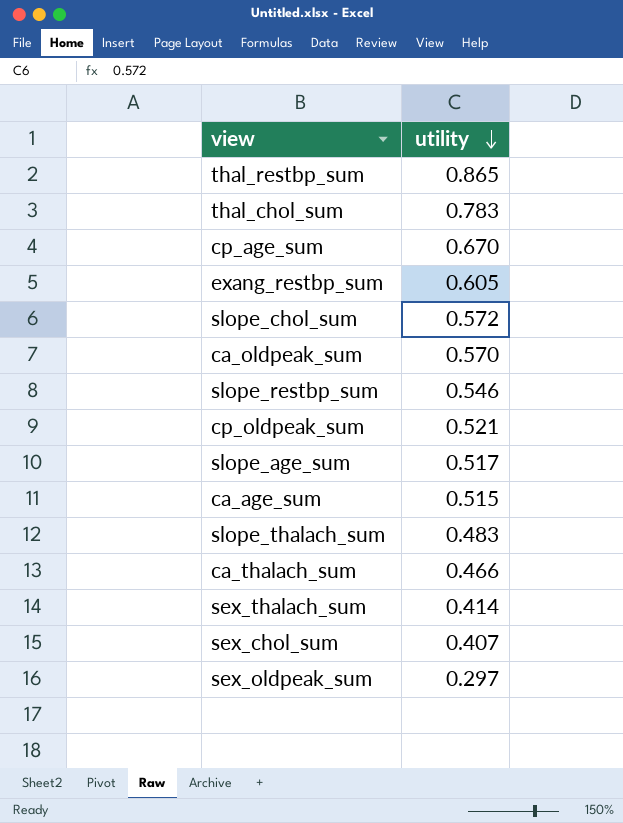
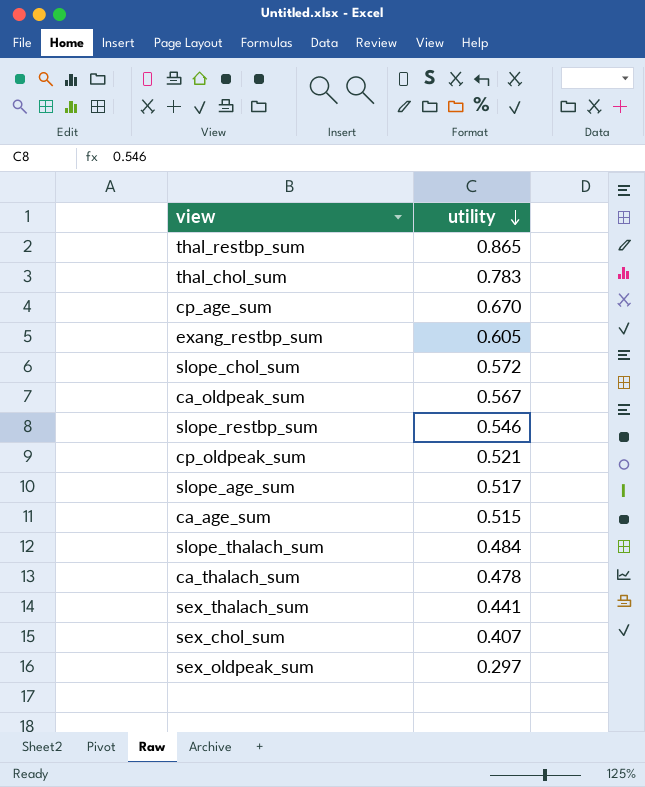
ca_oldpeak_sum | utility: 0.570 -> 0.567
slope_thalach_sum | utility: 0.483 -> 0.484
ca_thalach_sum | utility: 0.466 -> 0.478
sex_thalach_sum | utility: 0.414 -> 0.441

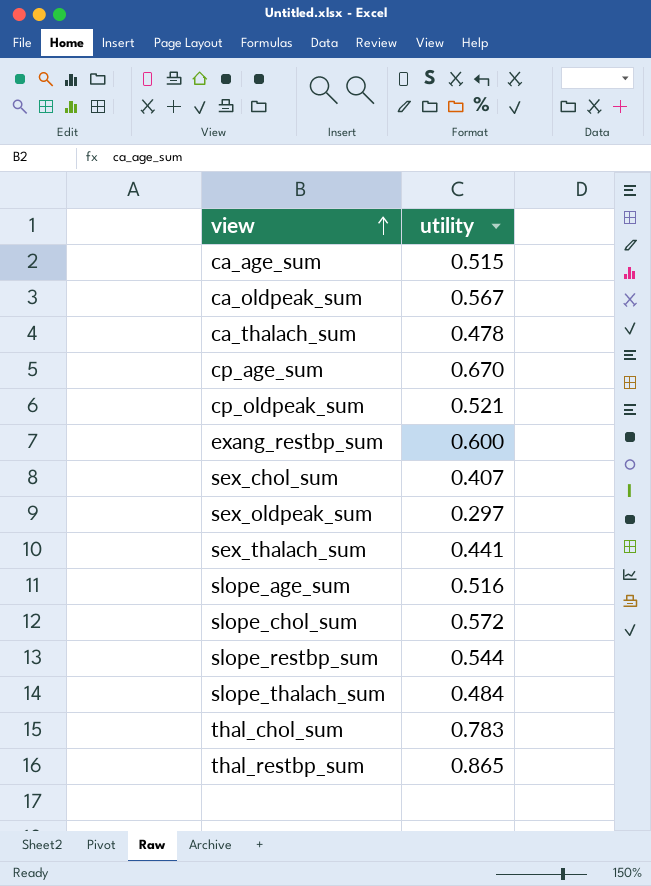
row order: utility descending -> view ascending
exang_restbp_sum | utility: 0.605 -> 0.600
slope_age_sum | utility: 0.517 -> 0.516
slope_restbp_sum | utility: 0.546 -> 0.544

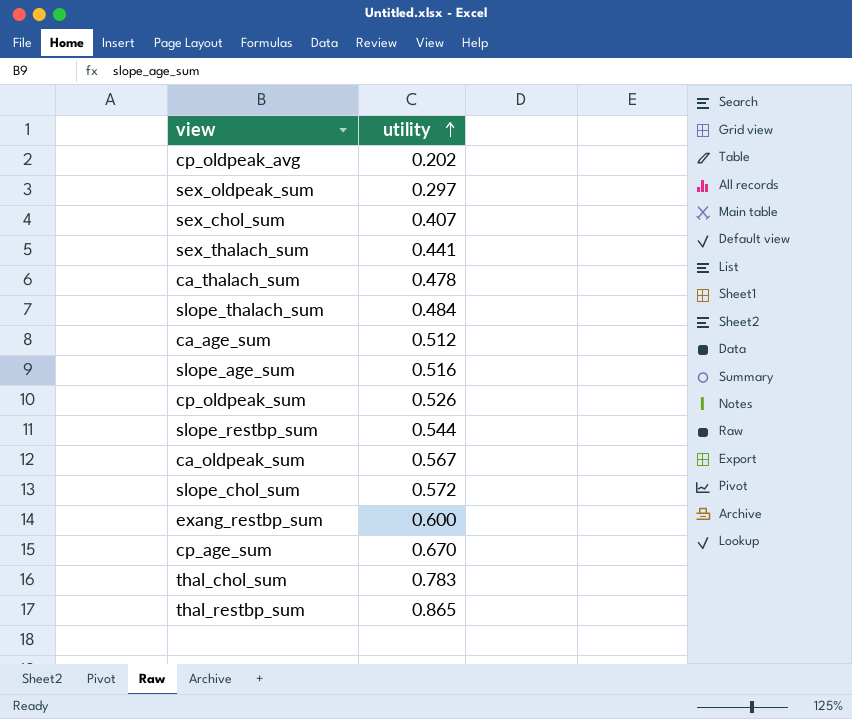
row order: view ascending -> utility ascending
row cp_oldpeak_avg: none -> 0.202
ca_age_sum | utility: 0.515 -> 0.512
cp_oldpeak_sum | utility: 0.521 -> 0.526

